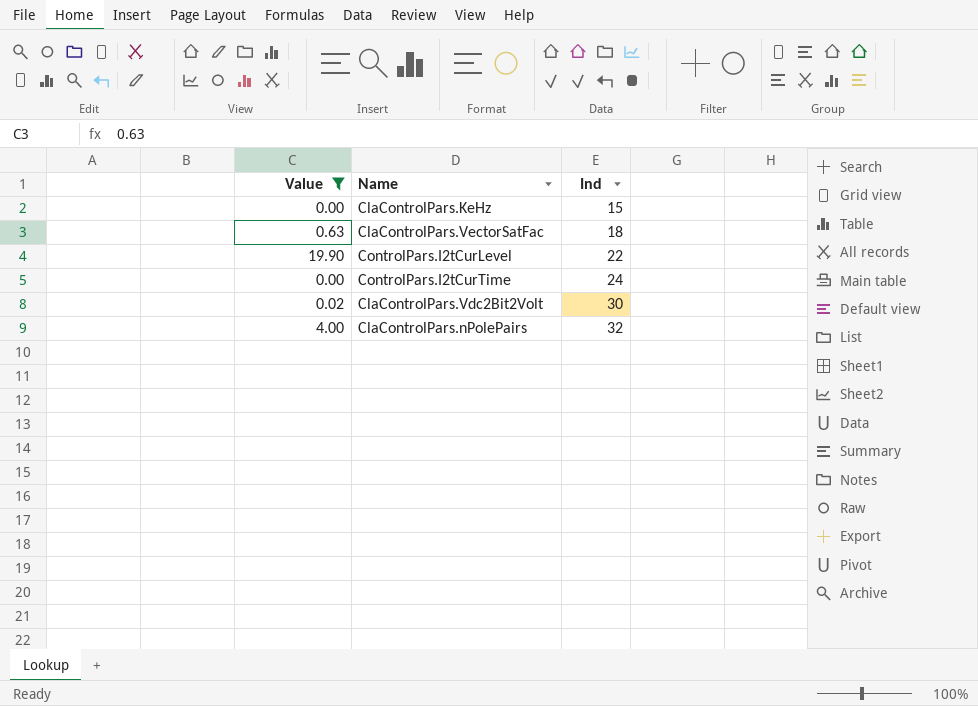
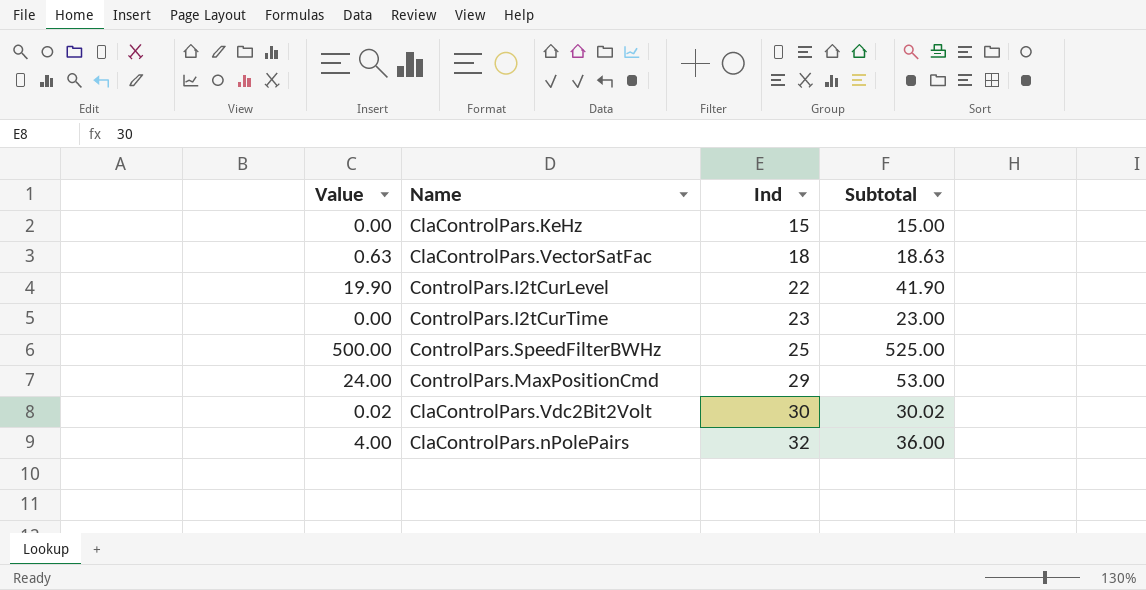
filter: Value <= 19.90 -> none
column Subtotal | formula: none -> [Value] + [Ind]
ControlPars.I2tCurTime | Ind: 24 -> 23

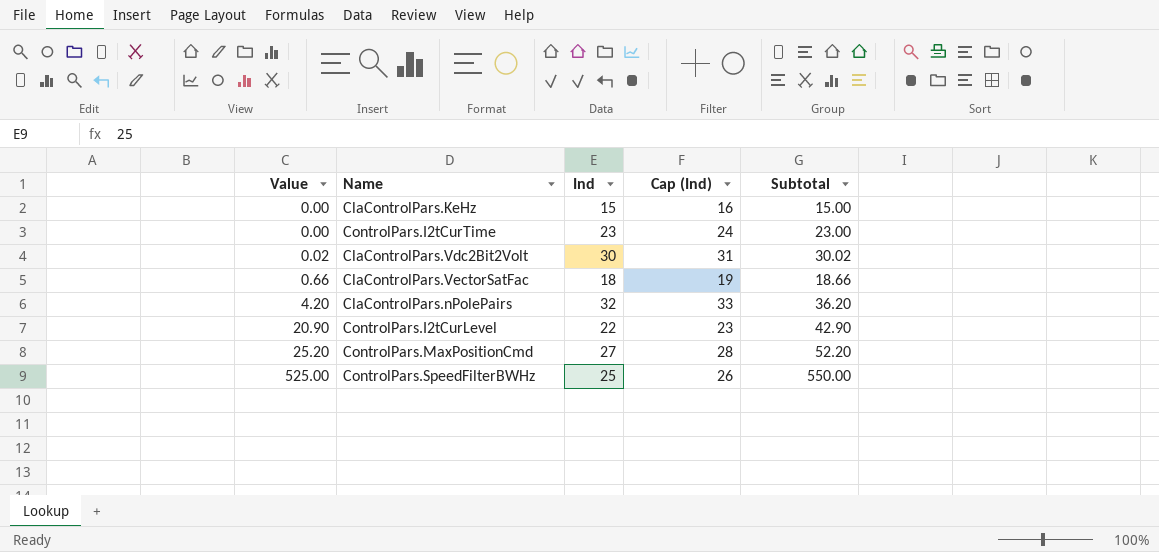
row order: Ind ascending -> Value ascending
column Cap (Ind) | formula: none -> [Ind] + 1
ClaControlPars.VectorSatFac | Value: 0.63 -> 0.66
ClaControlPars.VectorSatFac | Subtotal: 18.63 -> 18.66
ClaControlPars.nPolePairs | Value: 4.00 -> 4.20
ClaControlPars.nPolePairs | Subtotal: 36.00 -> 36.20
ControlPars.I2tCurLevel | Value: 19.90 -> 20.90
ControlPars.I2tCurLevel | Subtotal: 41.90 -> 42.90
ControlPars.MaxPositionCmd | Value: 24.00 -> 25.20
ControlPars.MaxPositionCmd | Ind: 29 -> 27
ControlPars.MaxPositionCmd | Subtotal: 53.00 -> 52.20
ControlPars.SpeedFilterBWHz | Value: 500.00 -> 525.00
ControlPars.SpeedFilterBWHz | Subtotal: 525.00 -> 550.00

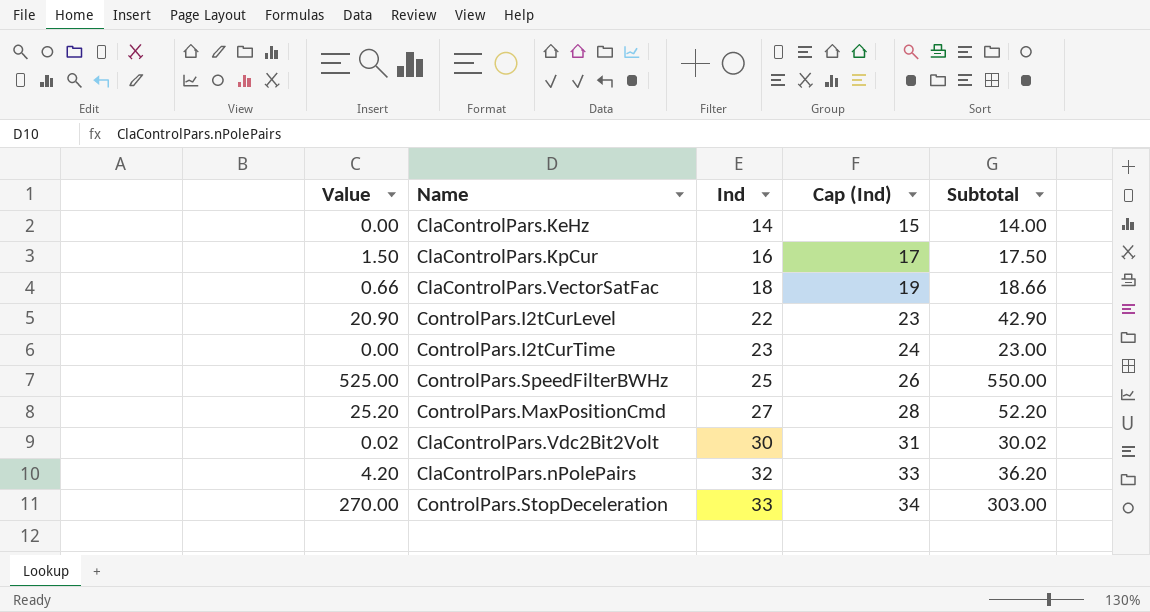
row order: Value ascending -> Ind ascending
ClaControlPars.KeHz | Ind: 15 -> 14
ClaControlPars.KeHz | Cap (Ind): 16 -> 15
ClaControlPars.KeHz | Subtotal: 15.00 -> 14.00
row ClaControlPars.KpCur: none -> 1.50 | 16 | 17 | 17.50
row ControlPars.StopDeceleration: none -> 270.00 | 33 | 34 | 303.00

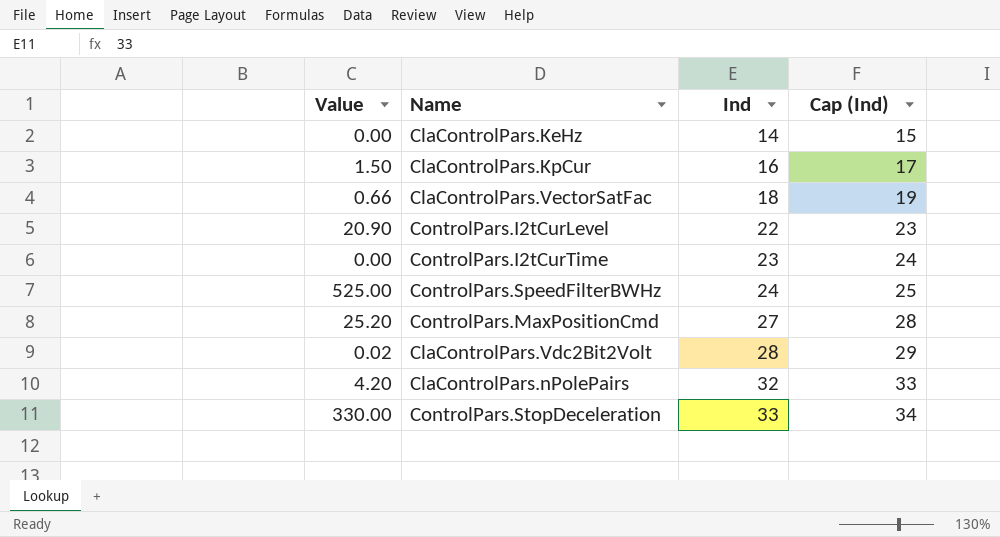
column Subtotal | formula: [Value] + [Ind] -> none
ControlPars.SpeedFilterBWHz | Ind: 25 -> 24
ControlPars.SpeedFilterBWHz | Cap (Ind): 26 -> 25
ClaControlPars.Vdc2Bit2Volt | Ind: 30 -> 28
ClaControlPars.Vdc2Bit2Volt | Cap (Ind): 31 -> 29
ControlPars.StopDeceleration | Value: 270.00 -> 330.00

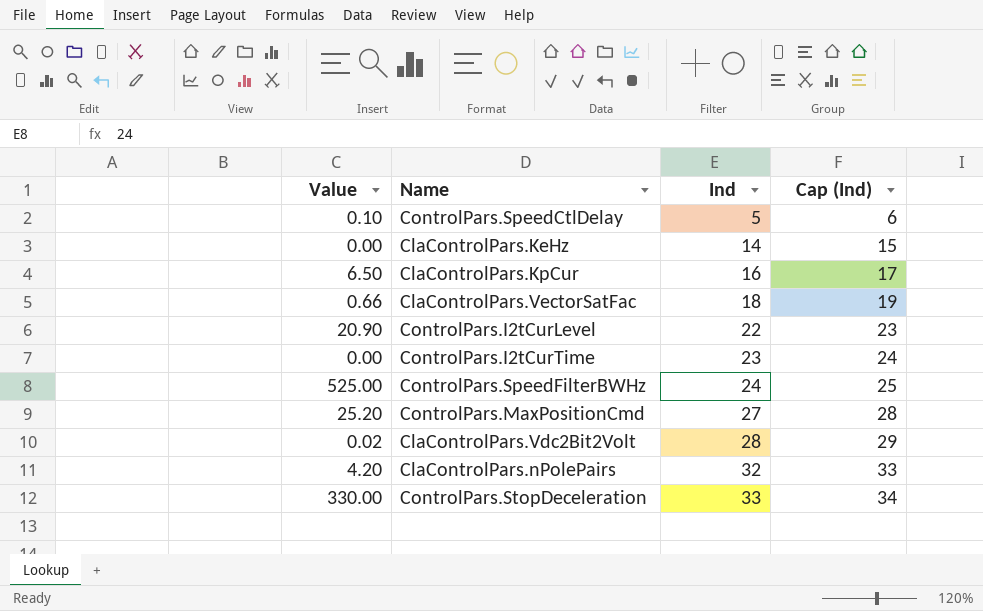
row ControlPars.SpeedCtlDelay: none -> 0.10 | 5 | 6
ClaControlPars.KpCur | Value: 1.50 -> 6.50

